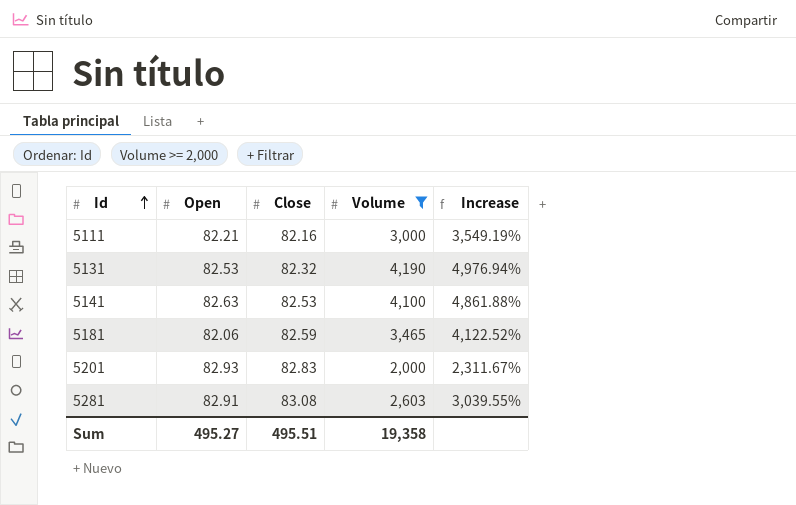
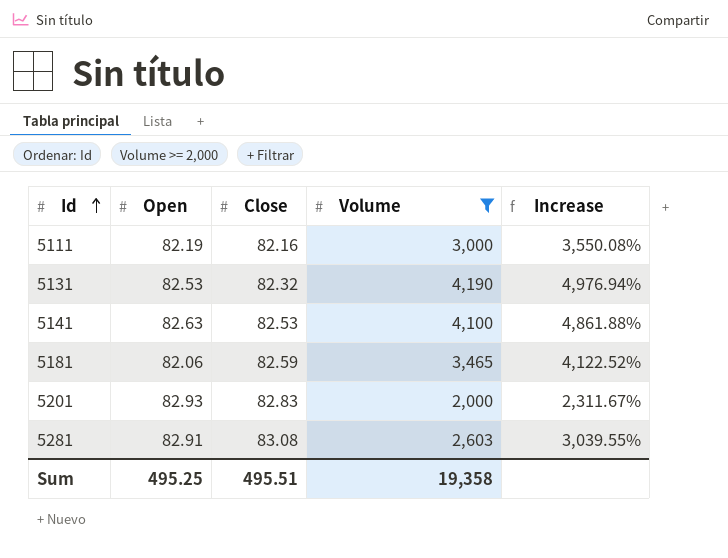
5111 | Open: 82.21 -> 82.19
5111 | Increase: 3,549.19% -> 3,550.08%
Sum | Open: 495.27 -> 495.25

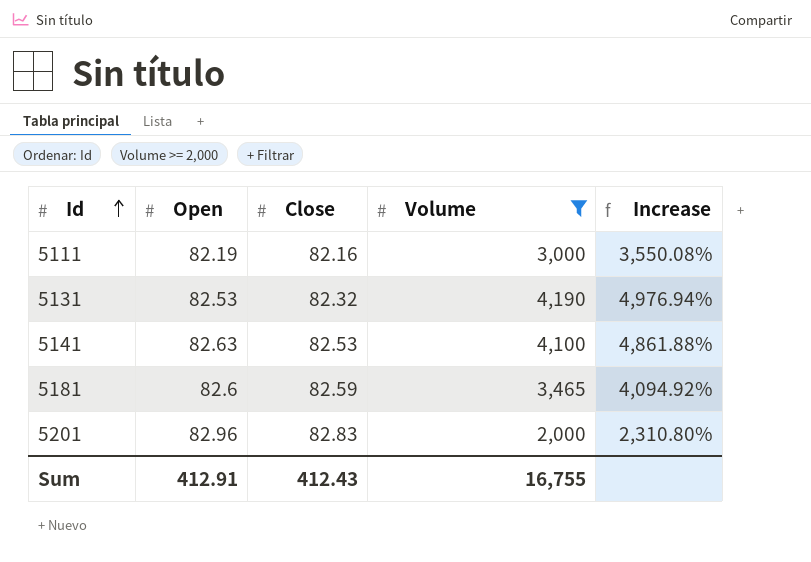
row 5281: 82.91 | 83.08 | 2,603 | 3,039.55% -> none
5181 | Open: 82.06 -> 82.6
5181 | Increase: 4,122.52% -> 4,094.92%
5201 | Open: 82.93 -> 82.96
5201 | Increase: 2,311.67% -> 2,310.80%
Sum | Open: 495.25 -> 412.91
Sum | Close: 495.51 -> 412.43
Sum | Volume: 19,358 -> 16,755

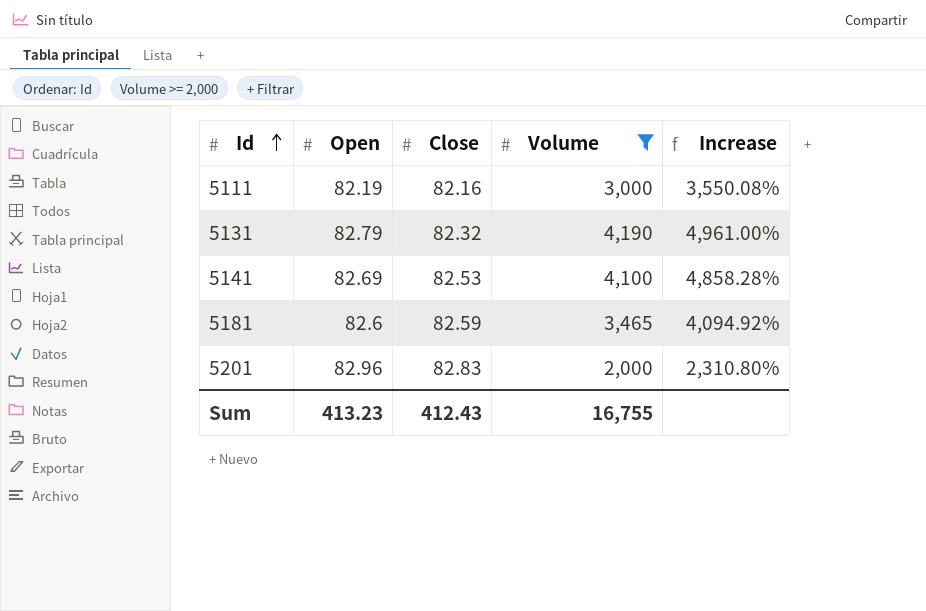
5131 | Open: 82.53 -> 82.79
5131 | Increase: 4,976.94% -> 4,961.00%
5141 | Open: 82.63 -> 82.69
5141 | Increase: 4,861.88% -> 4,858.28%
Sum | Open: 412.91 -> 413.23

